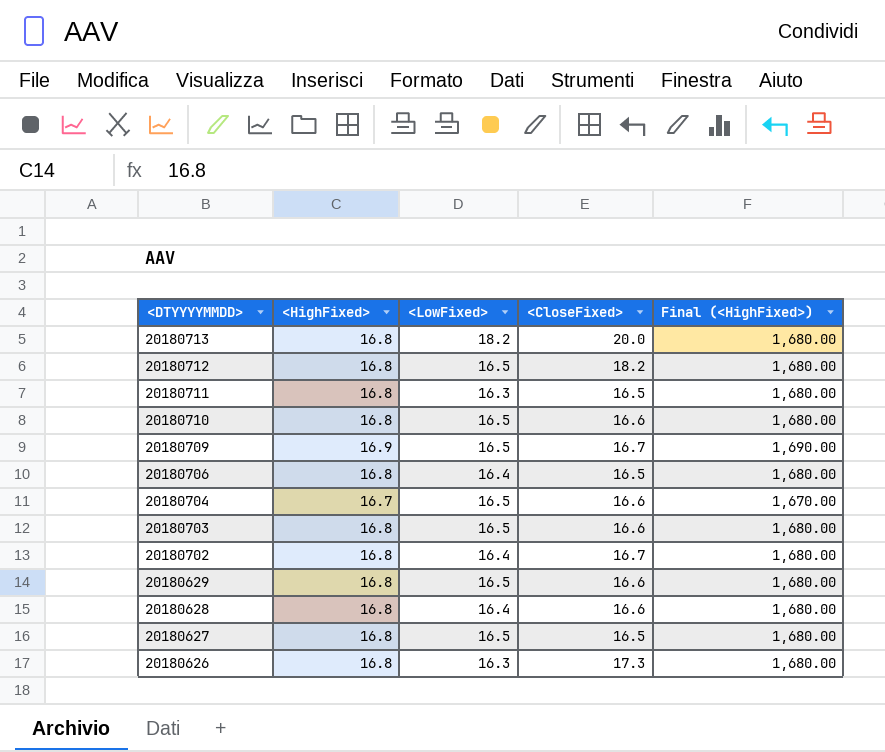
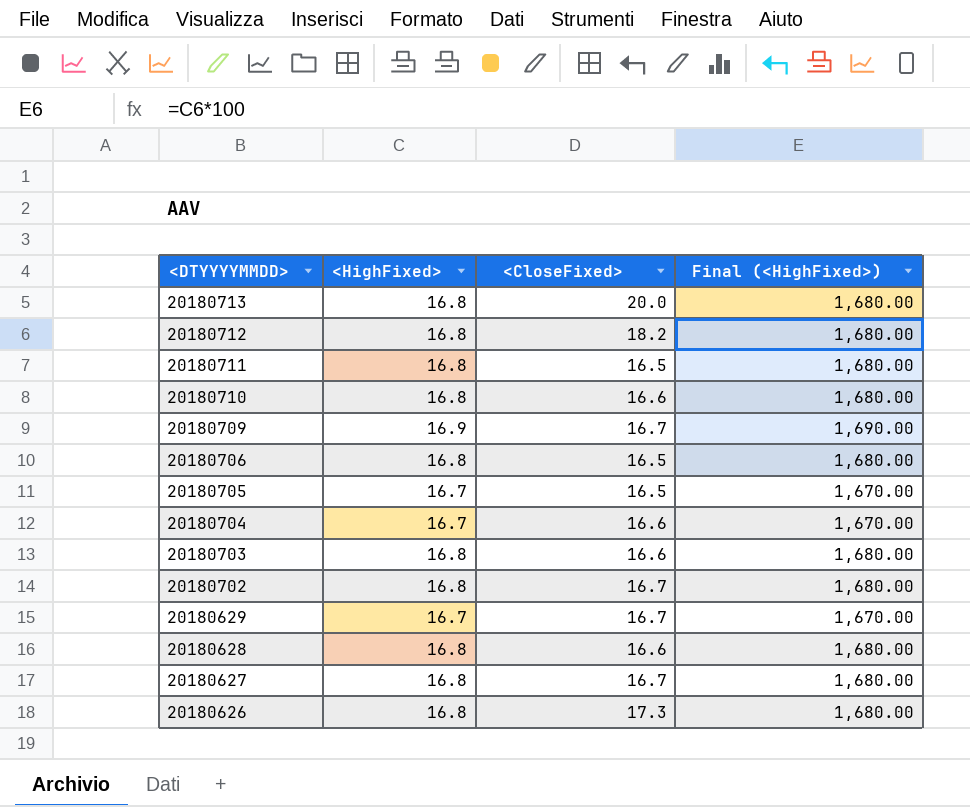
column <LowFixed> | position: 3 -> none
row 20180705: none -> 16.7 | 16.5 | 1,670.00
20180629 | <HighFixed>: 16.8 -> 16.7
20180629 | <CloseFixed>: 16.6 -> 16.7
20180629 | Final (<HighFixed>): 1,680.00 -> 1,670.00
20180627 | <CloseFixed>: 16.5 -> 16.7

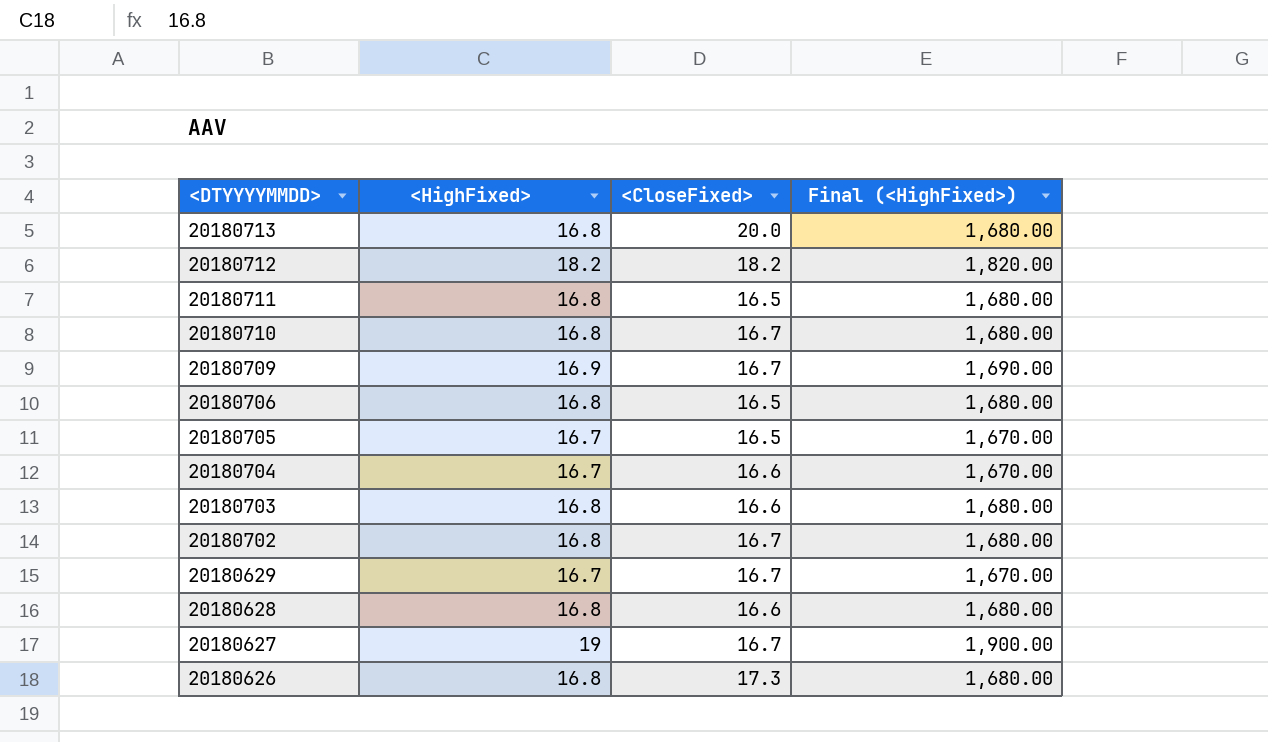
20180712 | <HighFixed>: 16.8 -> 18.2
20180712 | Final (<HighFixed>): 1,680.00 -> 1,820.00
20180710 | <CloseFixed>: 16.6 -> 16.7
20180627 | <HighFixed>: 16.8 -> 19
20180627 | Final (<HighFixed>): 1,680.00 -> 1,900.00

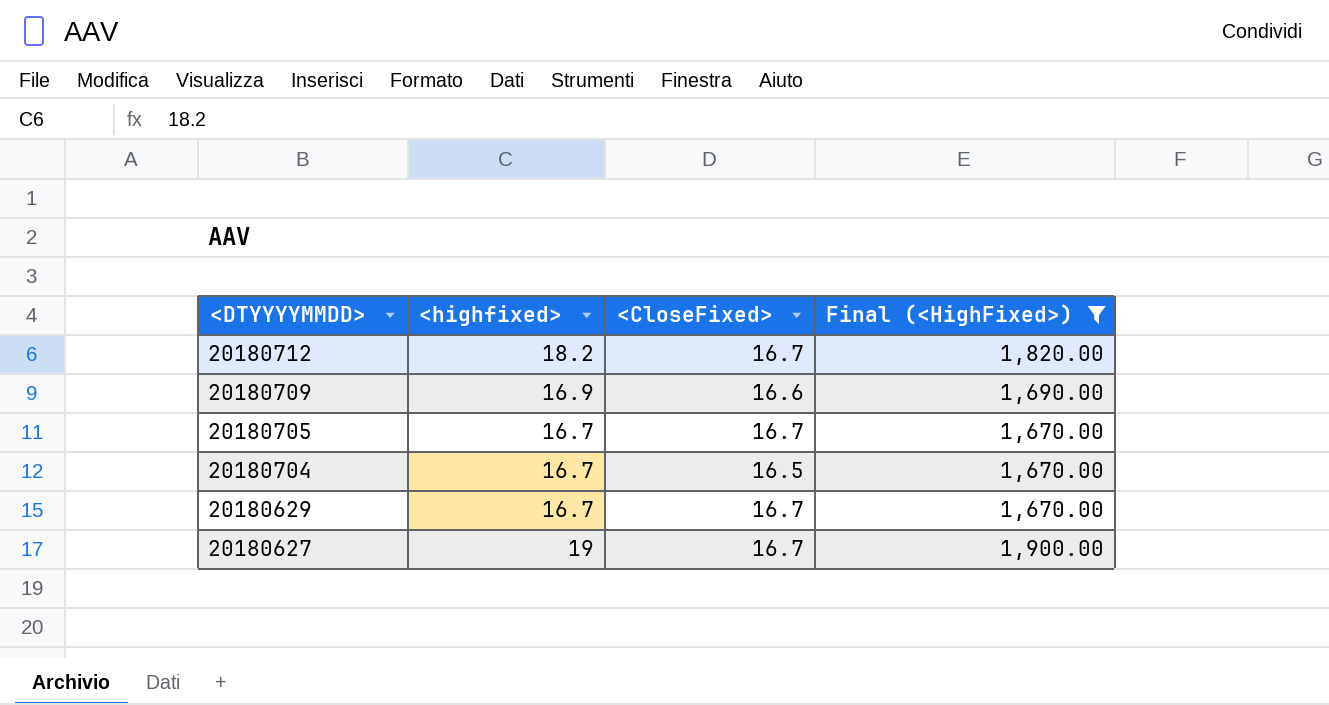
filter: none -> Final (<HighFixed>) != 1,680.00
column name: <HighFixed> -> <highfixed>
20180712 | <CloseFixed>: 18.2 -> 16.7
20180709 | <CloseFixed>: 16.7 -> 16.6
20180705 | <CloseFixed>: 16.5 -> 16.7
20180704 | <CloseFixed>: 16.6 -> 16.5

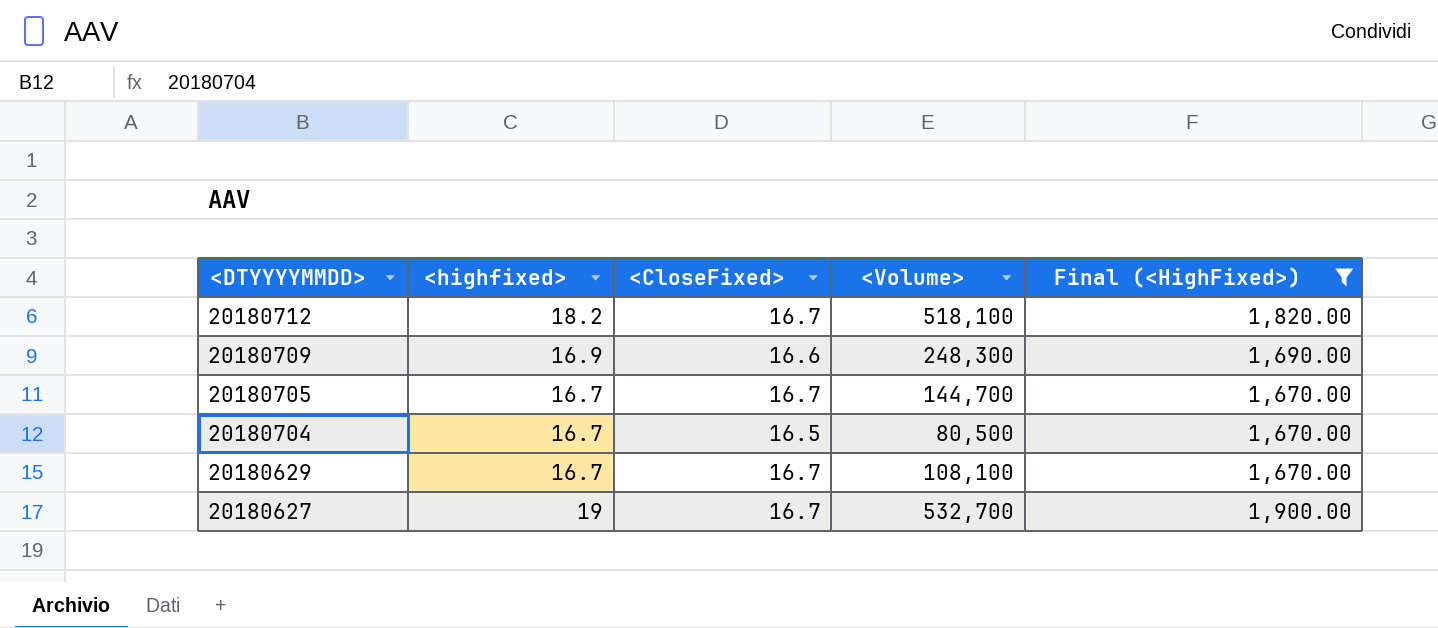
column <Volume> | position: none -> 4

